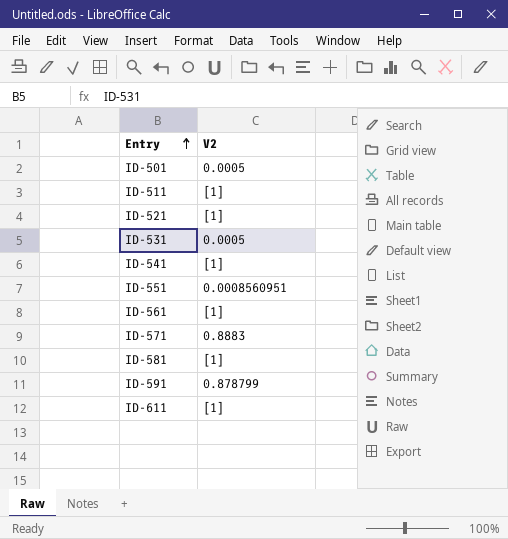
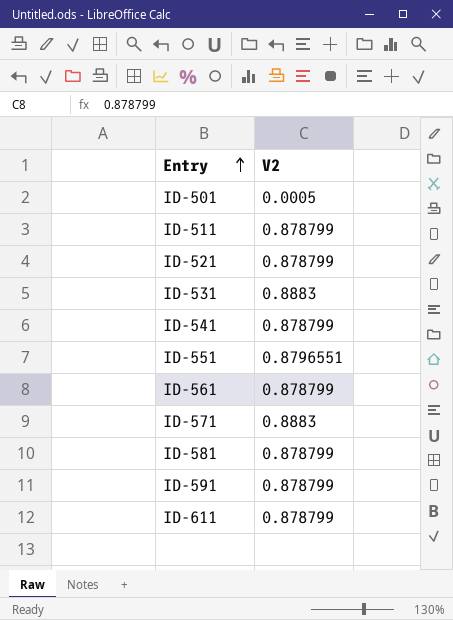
ID-511 | V2: [1] -> 0.878799
ID-521 | V2: [1] -> 0.878799
ID-531 | V2: 0.0005 -> 0.8883
ID-541 | V2: [1] -> 0.878799
ID-551 | V2: 0.0008560951 -> 0.8796551
ID-561 | V2: [1] -> 0.878799
ID-581 | V2: [1] -> 0.878799
ID-611 | V2: [1] -> 0.878799

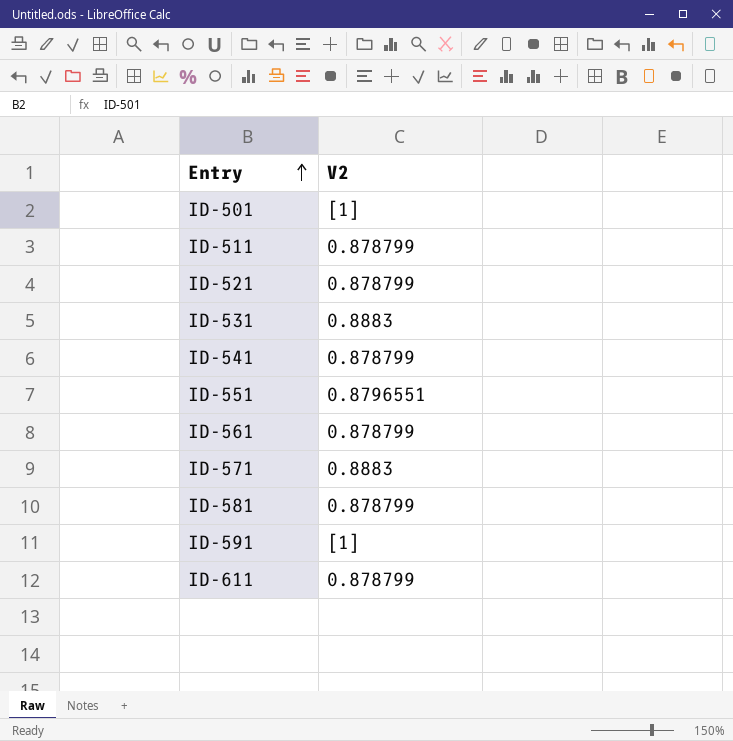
ID-501 | V2: 0.0005 -> [1]
ID-591 | V2: 0.878799 -> [1]

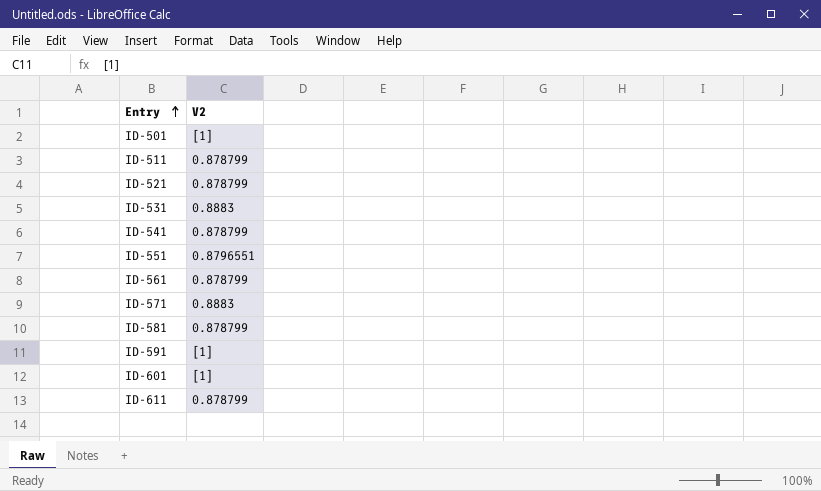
row ID-601: none -> [1]

